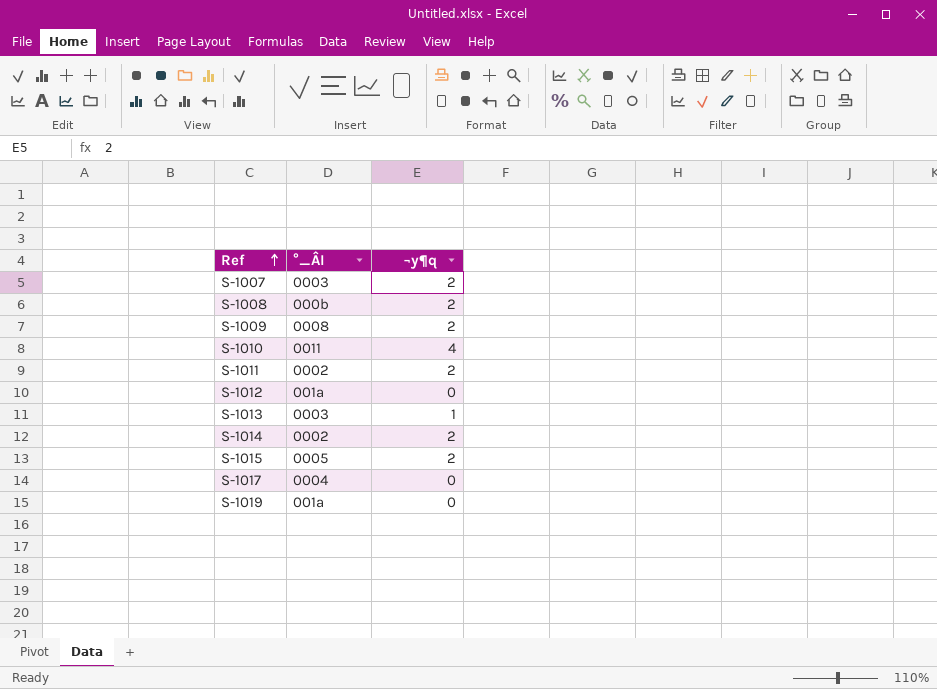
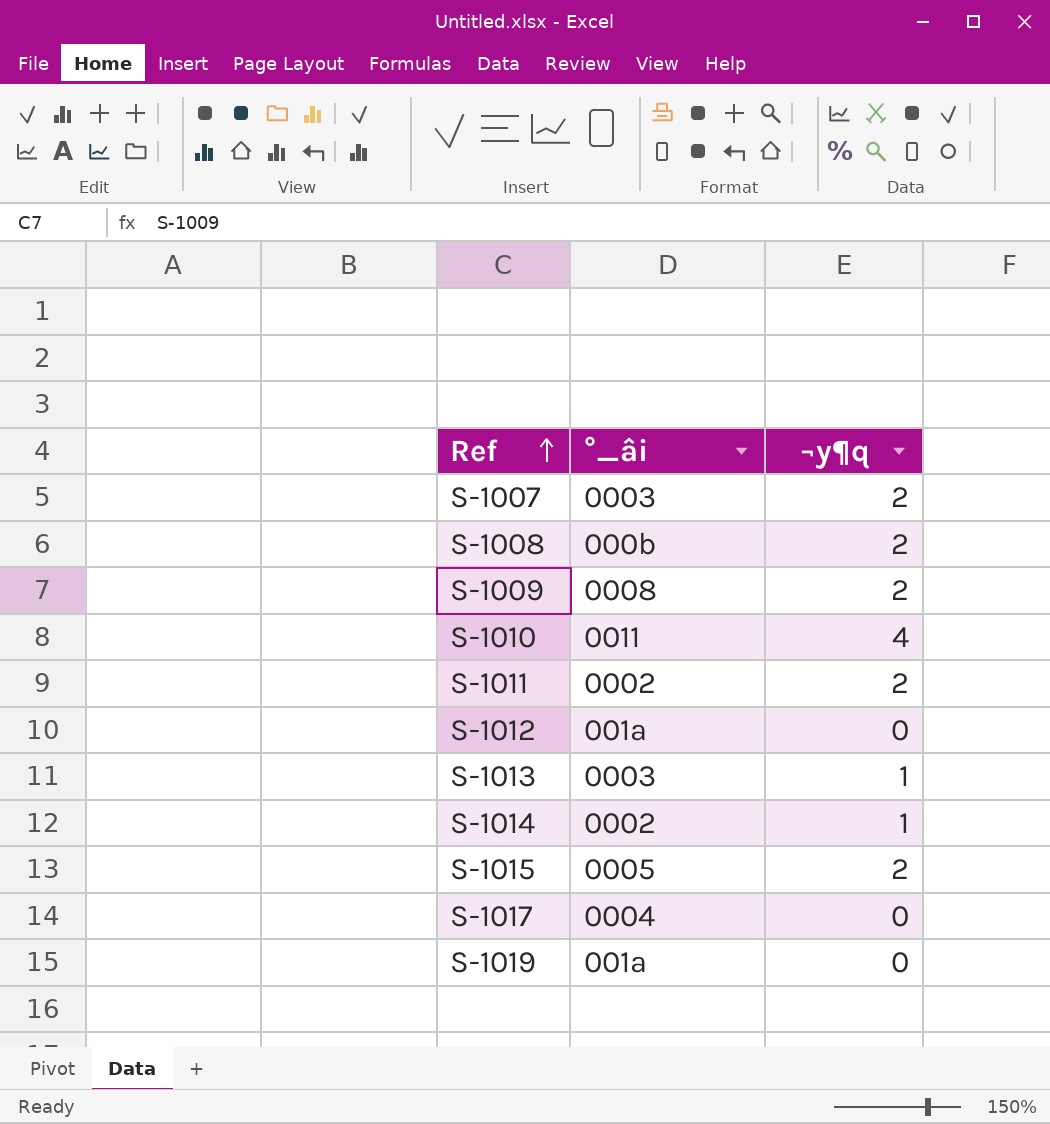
column name: °_ÂI -> °_âi
S-1014 | ¬y¶q: 2 -> 1

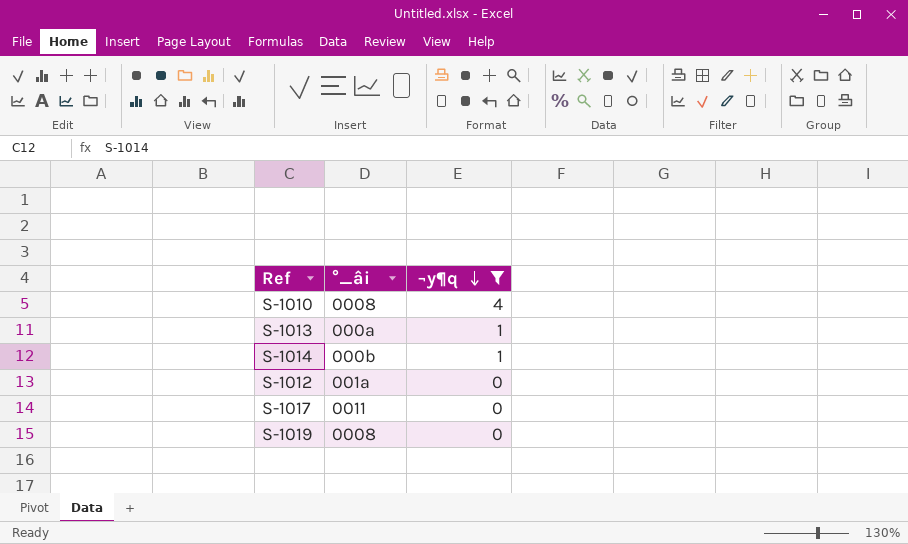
filter: none -> ¬y¶q != 2
row order: Ref ascending -> ¬y¶q descending
S-1010 | °_âi: 0011 -> 0008
S-1013 | °_âi: 0003 -> 000a
S-1014 | °_âi: 0002 -> 000b
S-1017 | °_âi: 0004 -> 0011
S-1019 | °_âi: 001a -> 0008

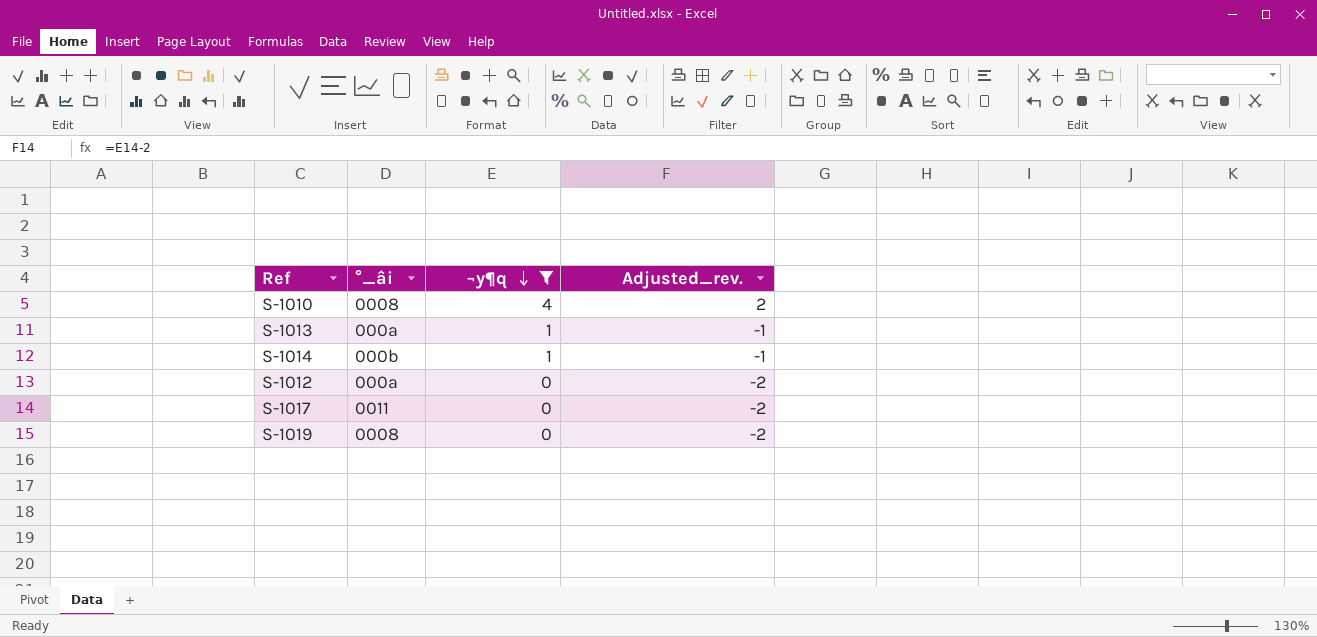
column Adjusted_rev. | formula: none -> [¬y¶q] - 2
S-1012 | °_âi: 001a -> 000a

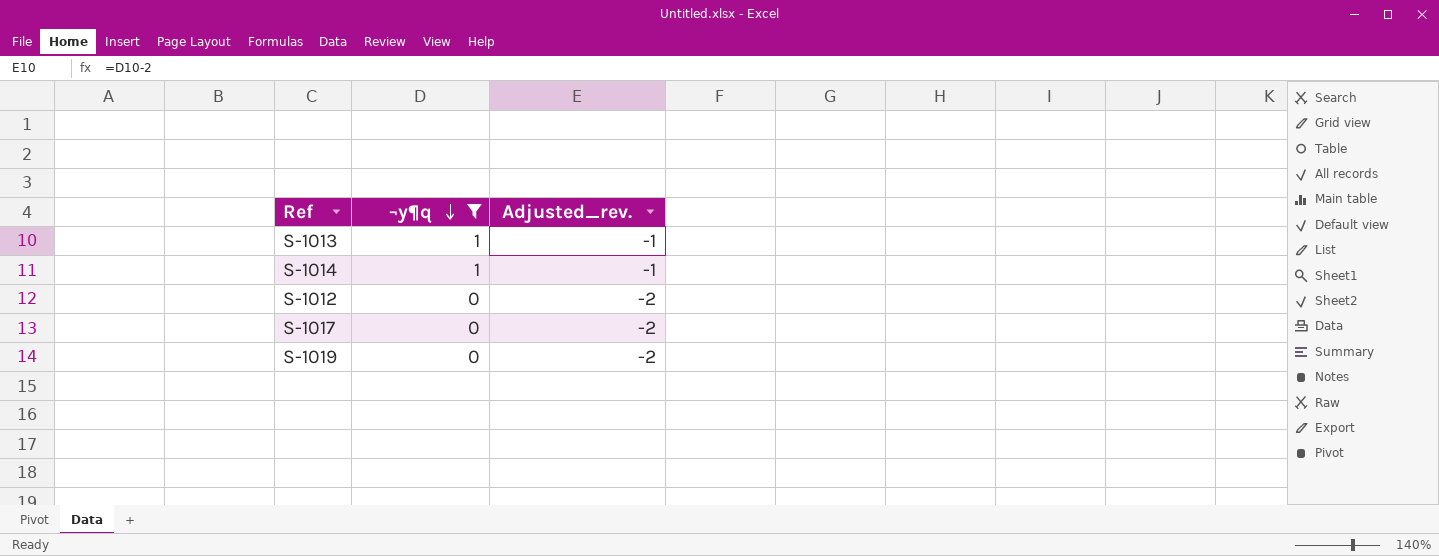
column °_âi | position: 2 -> none
row S-1010: 0008 | 4 | 2 -> none

